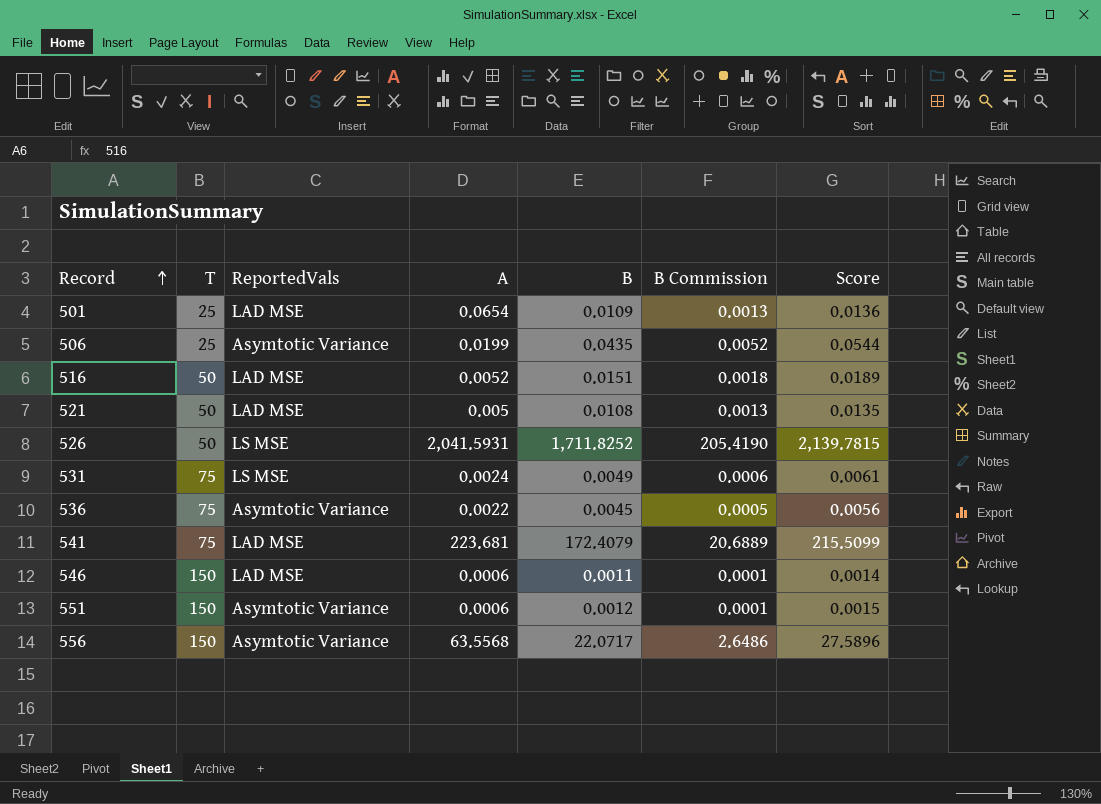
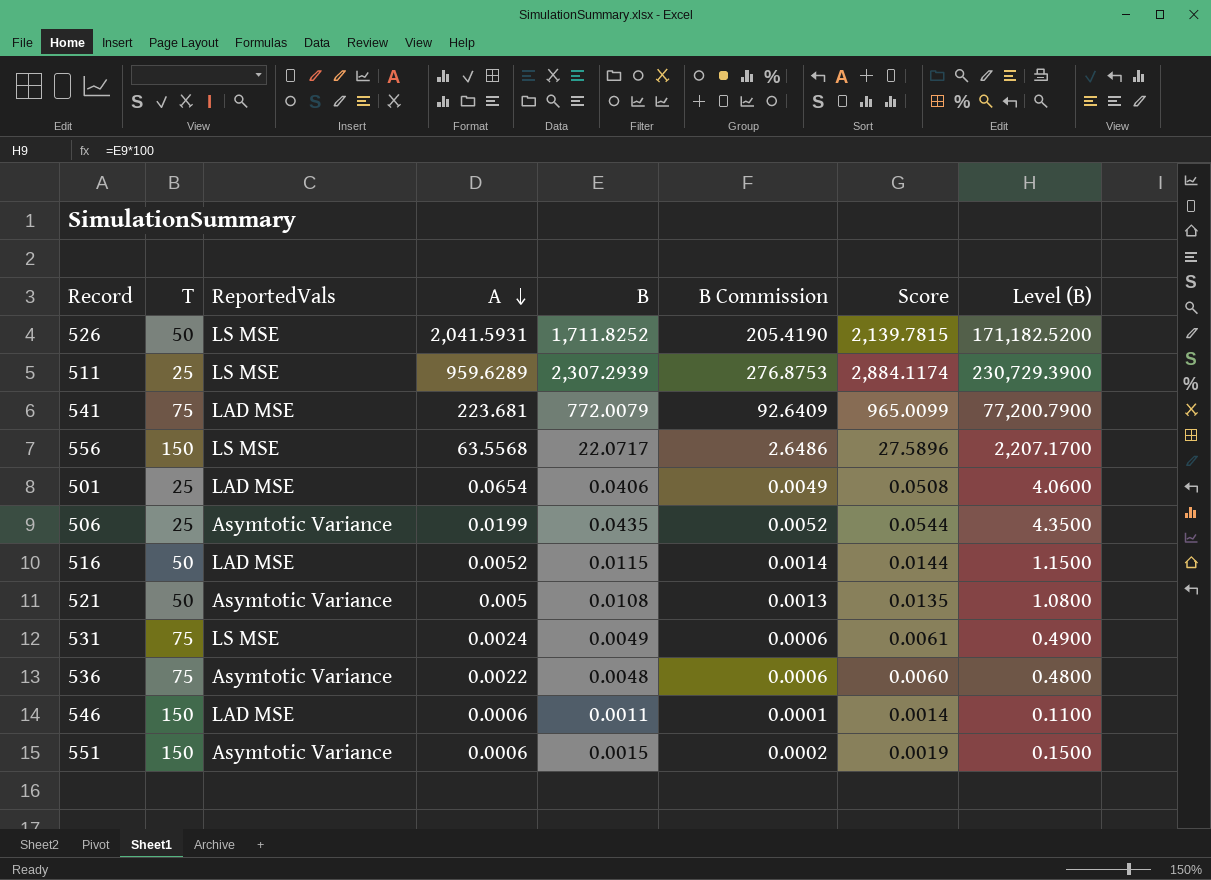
row order: Record ascending -> A descending
column Level (B) | formula: none -> [B] * 100
row 511: none -> 25 | LS MSE | 959.6289 | 2,307.2939 | 276.8753 | 2,884.1174 | 230,729.3900
541 | B: 172.4079 -> 772.0079
541 | B Commission: 20.6889 -> 92.6409
541 | Score: 215.5099 -> 965.0099
556 | ReportedVals: Asymtotic Variance -> LS MSE
501 | B: 0.0109 -> 0.0406
501 | B Commission: 0.0013 -> 0.0049
501 | Score: 0.0136 -> 0.0508
516 | B: 0.0151 -> 0.0115
516 | B Commission: 0.0018 -> 0.0014
516 | Score: 0.0189 -> 0.0144
521 | ReportedVals: LAD MSE -> Asymtotic Variance
536 | B: 0.0045 -> 0.0048
536 | B Commission: 0.0005 -> 0.0006
536 | Score: 0.0056 -> 0.0060
551 | B: 0.0012 -> 0.0015
551 | B Commission: 0.0001 -> 0.0002
551 | Score: 0.0015 -> 0.0019

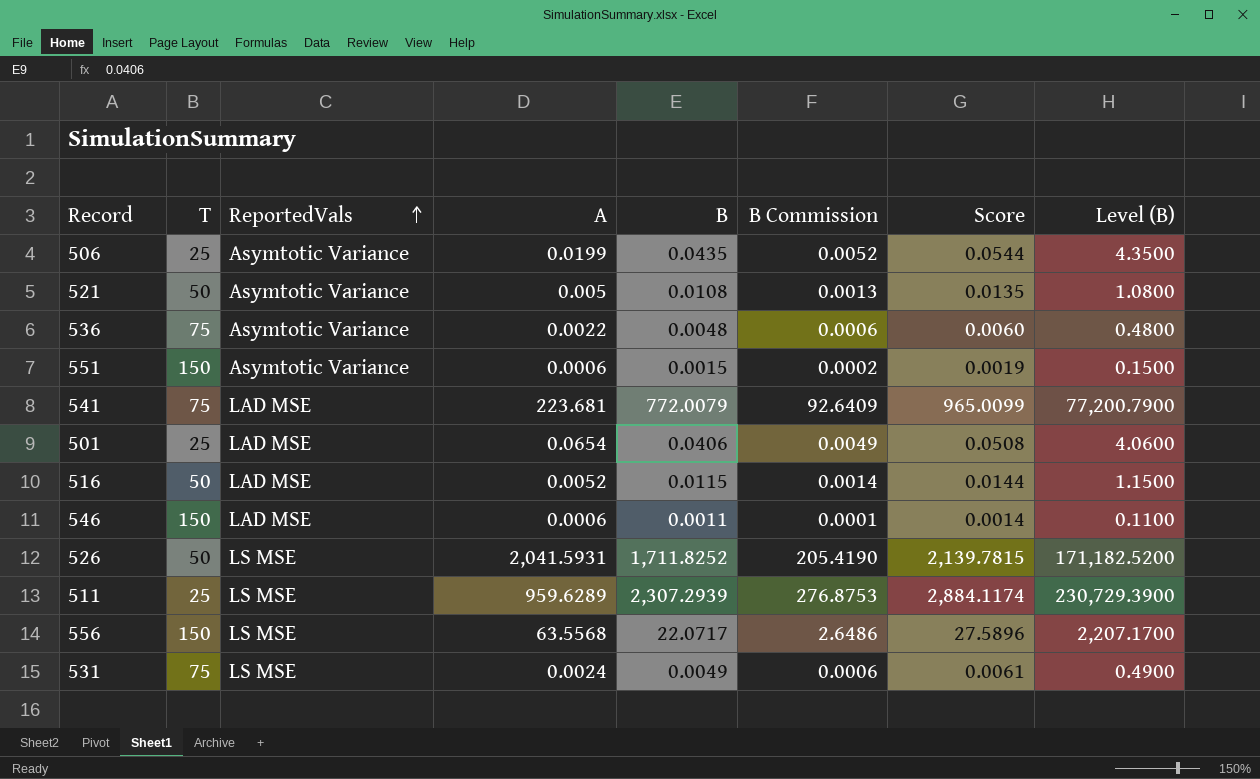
row order: A descending -> ReportedVals ascending

